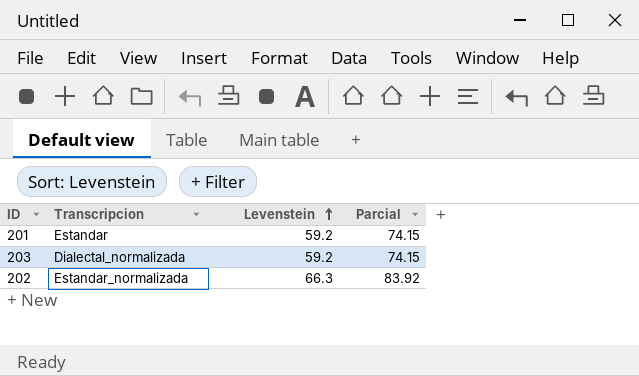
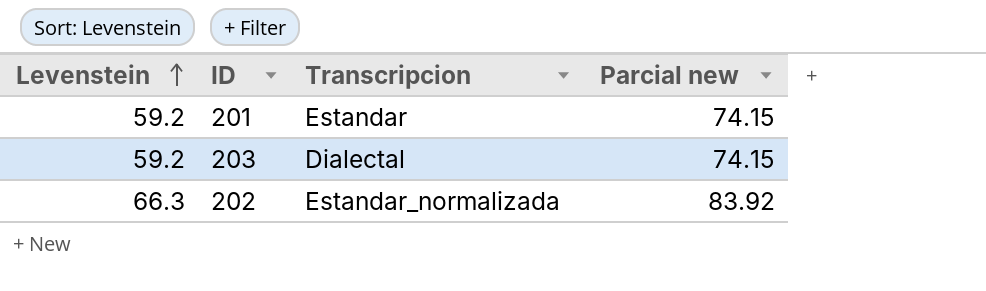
column Levenstein | position: 3 -> 1
column name: Parcial -> Parcial new
203 | Transcripcion: Dialectal_normalizada -> Dialectal

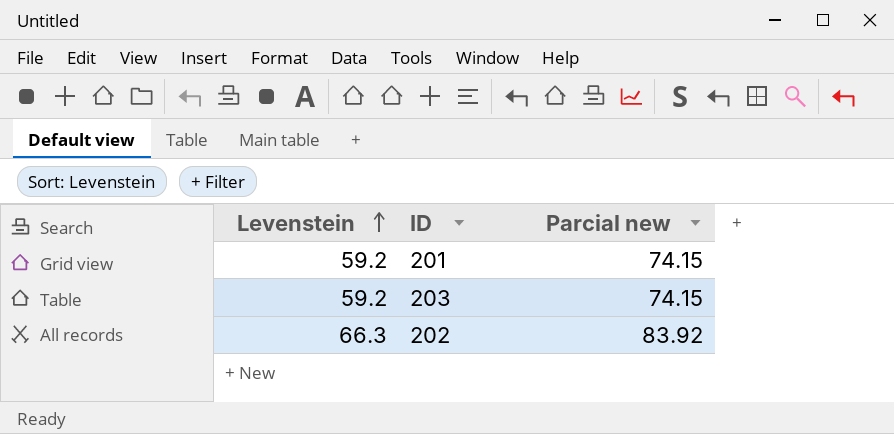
column Transcripcion | position: 3 -> none

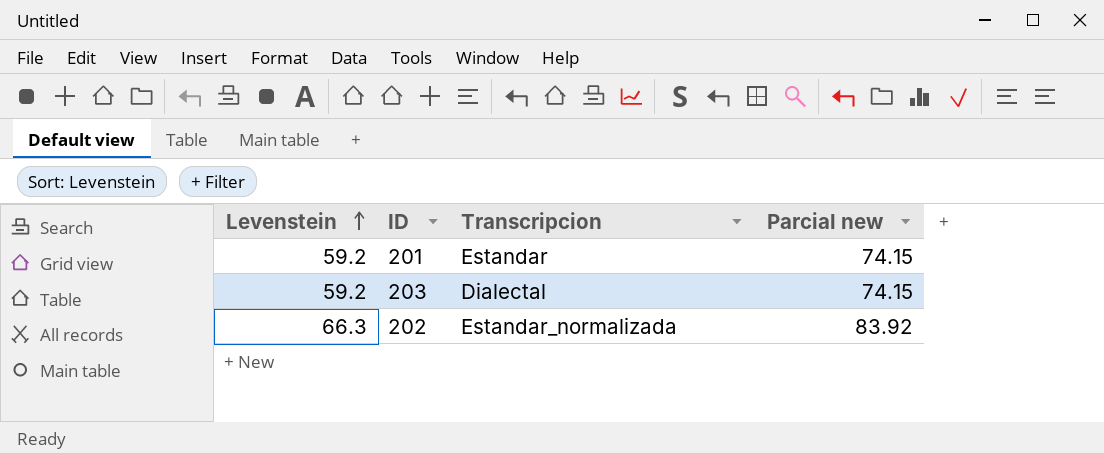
column Transcripcion | position: none -> 3

